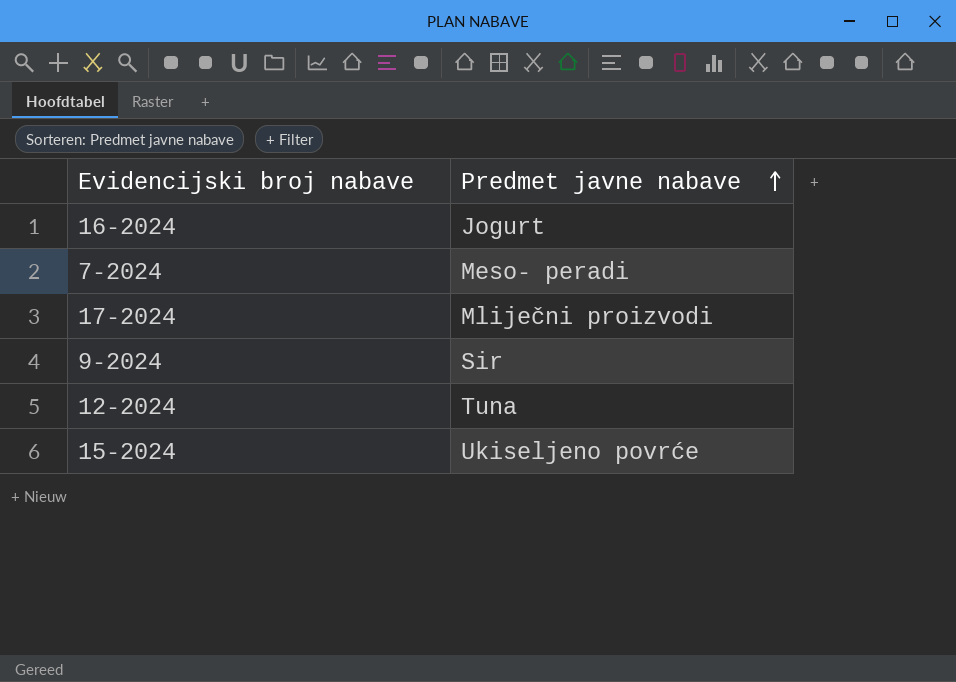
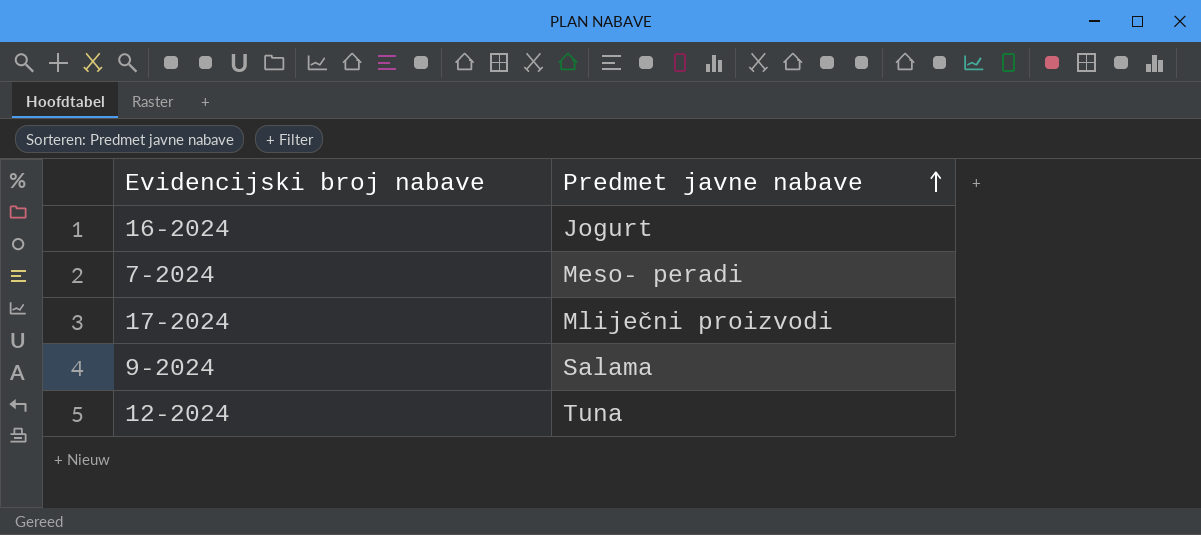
row 15-2024: Ukiseljeno povrće -> none
9-2024 | Predmet javne nabave: Sir -> Salama

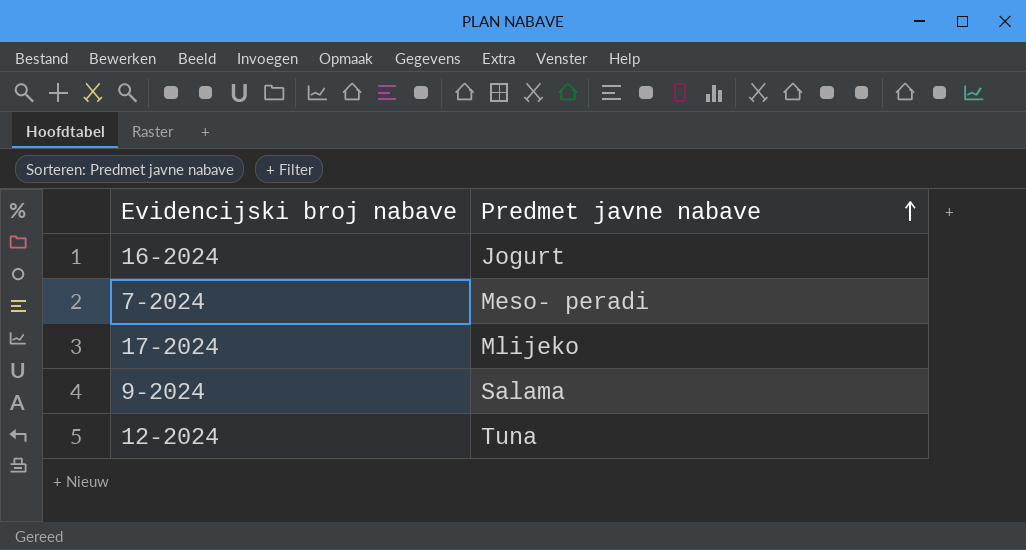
17-2024 | Predmet javne nabave: Mliječni proizvodi -> Mlijeko

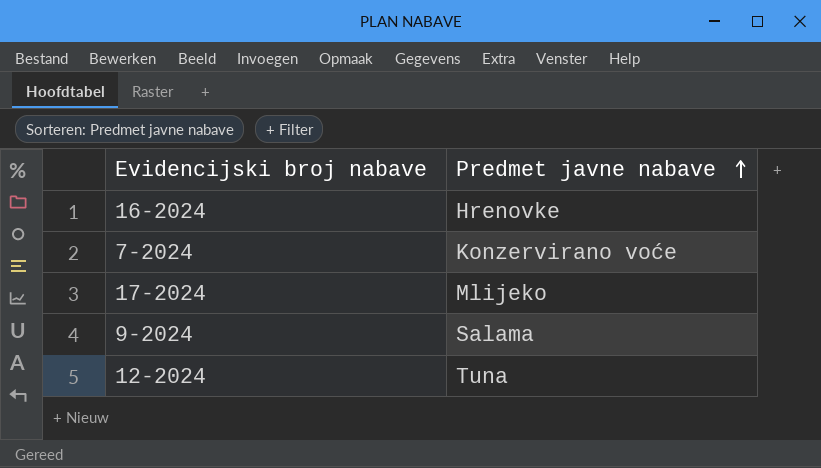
16-2024 | Predmet javne nabave: Jogurt -> Hrenovke
7-2024 | Predmet javne nabave: Meso- peradi -> Konzervirano voće

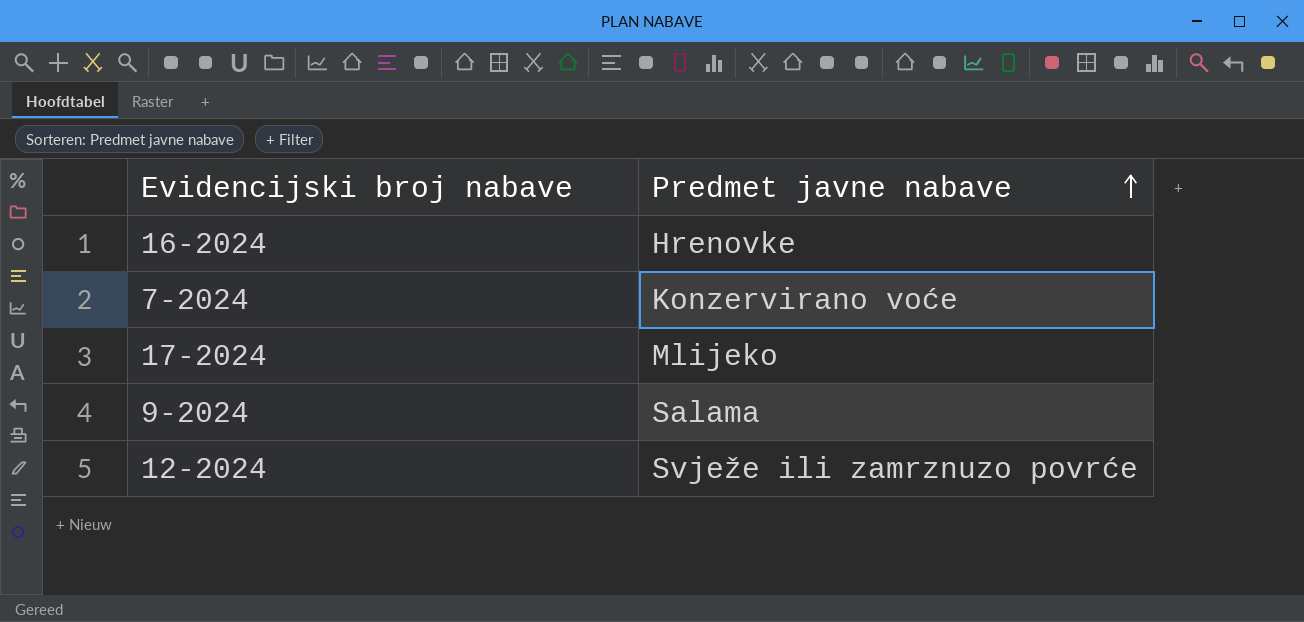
12-2024 | Predmet javne nabave: Tuna -> Svježe ili zamrznuzo povrće

